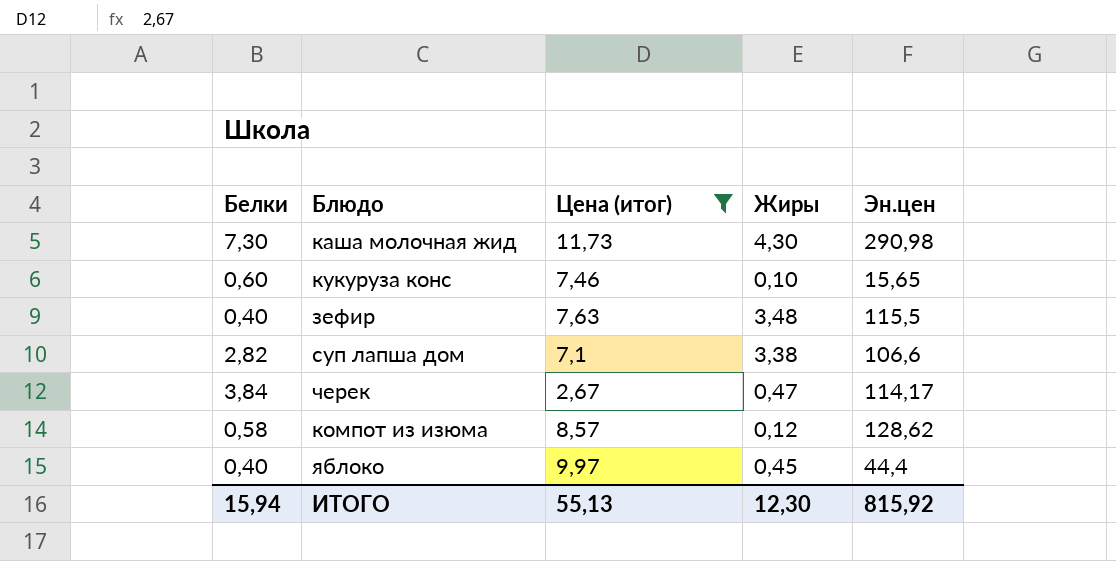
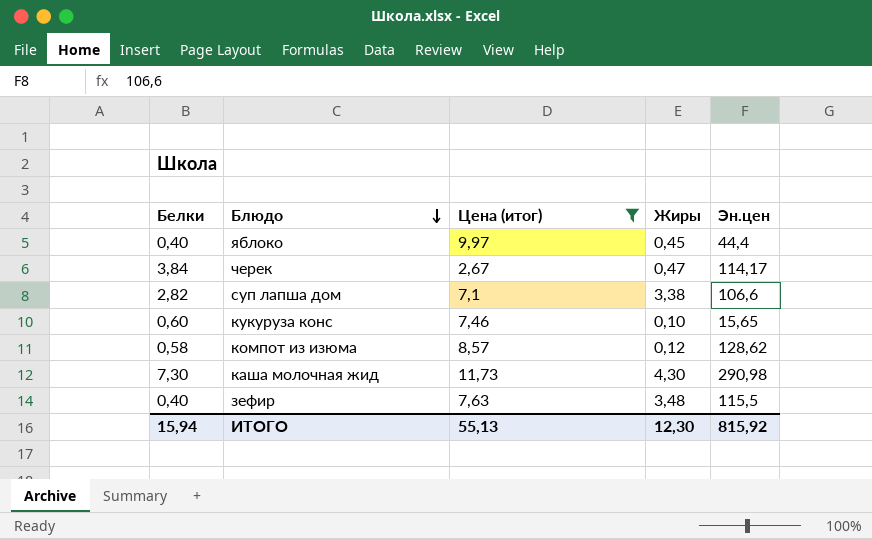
row order: none -> Блюдо descending

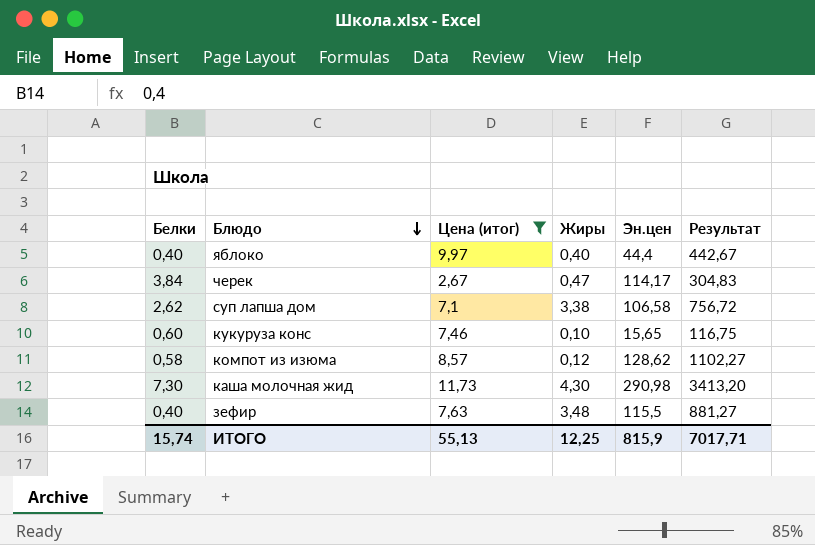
column Результат | formula: none -> [Цена (итог)] * [Эн.цен]
яблоко | Жиры: 0,45 -> 0,40
суп лапша дом | Белки: 2,82 -> 2,62
суп лапша дом | Эн.цен: 106,6 -> 106,58
ИТОГО | Белки: 15,94 -> 15,74
ИТОГО | Жиры: 12,30 -> 12,25
ИТОГО | Эн.цен: 815,92 -> 815,9

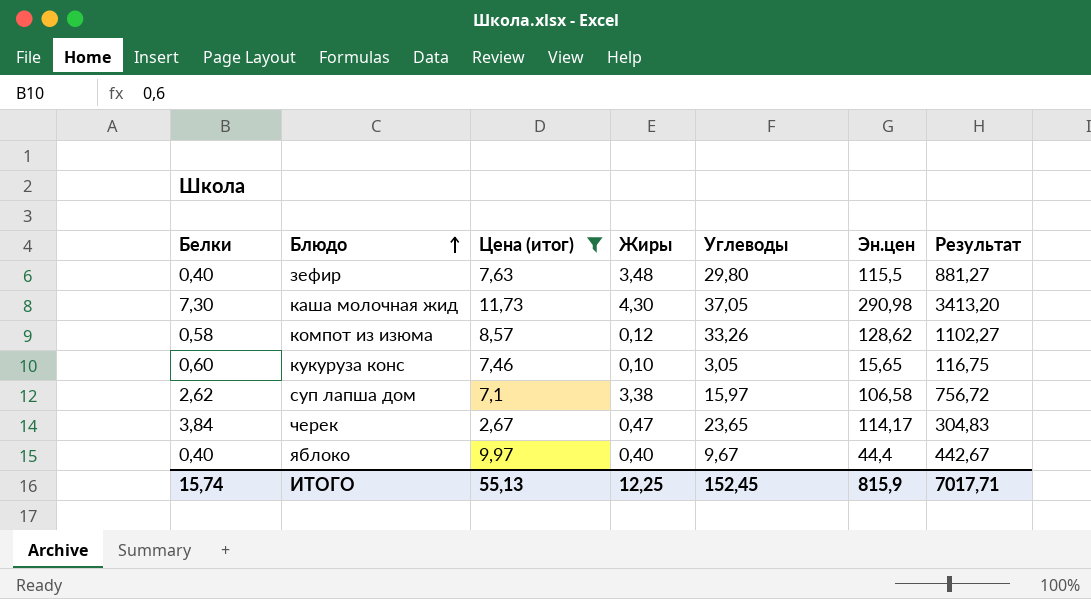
row order: Блюдо descending -> Блюдо ascending
column Углеводы | position: none -> 5

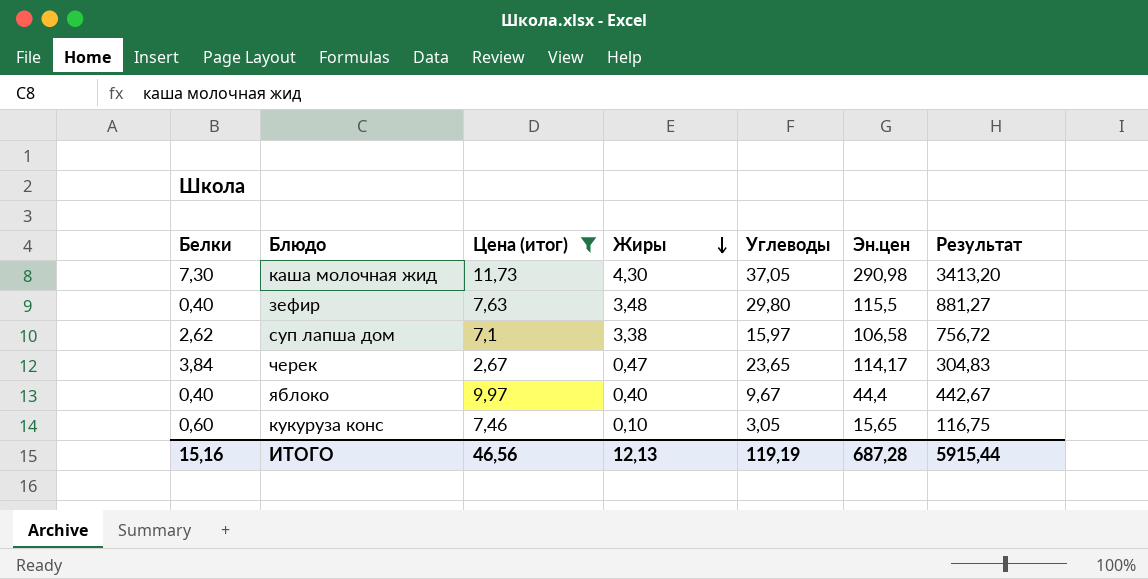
row order: Блюдо ascending -> Жиры descending
row компот из изюма: 0,58 | 8,57 | 0,12 | 33,26 | 128,62 | 1102,27 -> none
ИТОГО | Белки: 15,74 -> 15,16
ИТОГО | Цена (итог): 55,13 -> 46,56
ИТОГО | Жиры: 12,25 -> 12,13
ИТОГО | Углеводы: 152,45 -> 119,19
ИТОГО | Эн.цен: 815,9 -> 687,28
ИТОГО | Результат: 7017,71 -> 5915,44

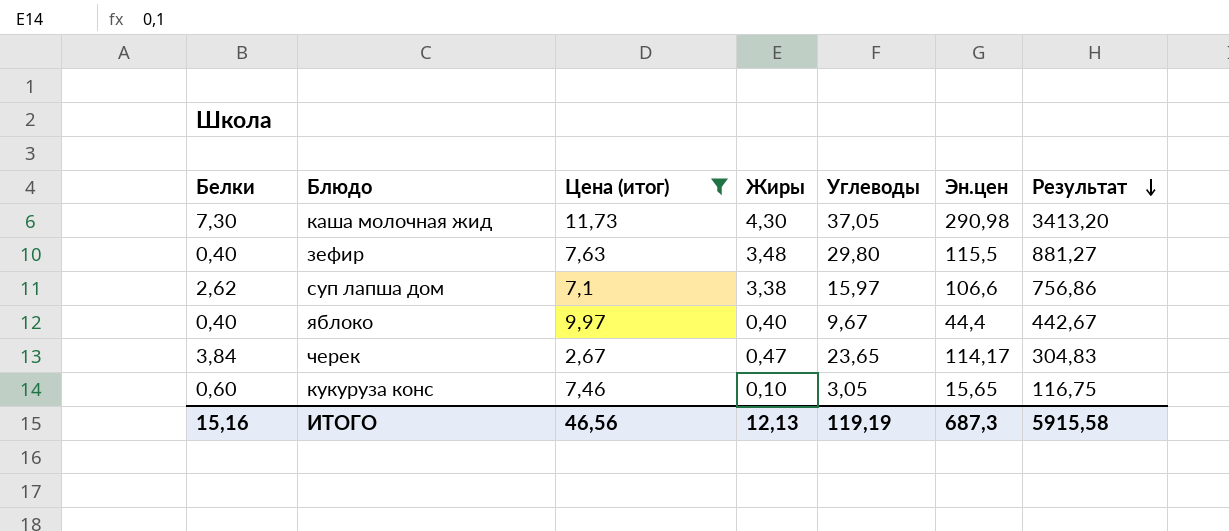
row order: Жиры descending -> Результат descending
суп лапша дом | Эн.цен: 106,58 -> 106,6
суп лапша дом | Результат: 756,72 -> 756,86
ИТОГО | Эн.цен: 687,28 -> 687,3
ИТОГО | Результат: 5915,44 -> 5915,58

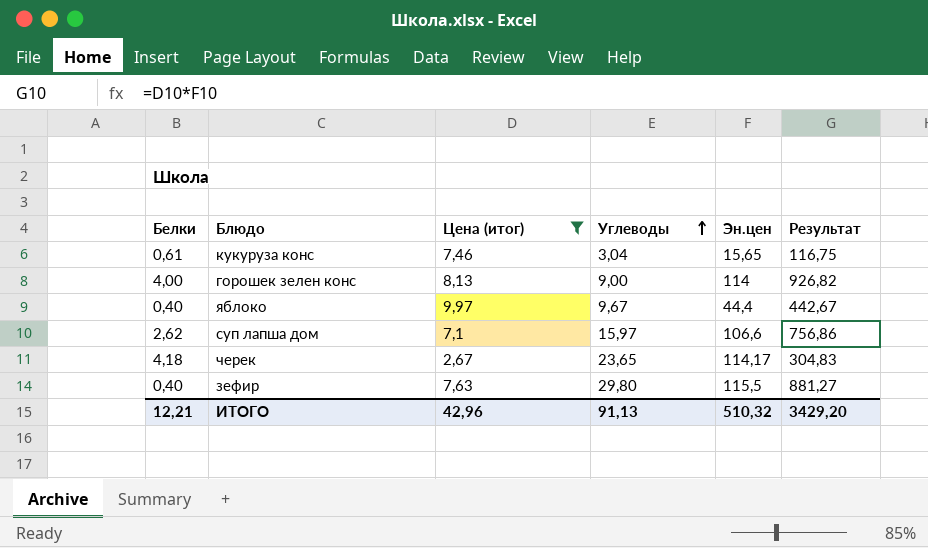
row order: Результат descending -> Углеводы ascending
column Жиры | position: 4 -> none
row каша молочная жид: 7,30 | 11,73 | 4,30 | 37,05 | 290,98 | 3413,20 -> none
кукуруза конс | Белки: 0,60 -> 0,61
кукуруза конс | Углеводы: 3,05 -> 3,04
row горошек зелен конс: none -> 4,00 | 8,13 | 9,00 | 114 | 926,82
черек | Белки: 3,84 -> 4,18
ИТОГО | Белки: 15,16 -> 12,21
ИТОГО | Цена (итог): 46,56 -> 42,96
ИТОГО | Углеводы: 119,19 -> 91,13
ИТОГО | Эн.цен: 687,3 -> 510,32
ИТОГО | Результат: 5915,58 -> 3429,20

